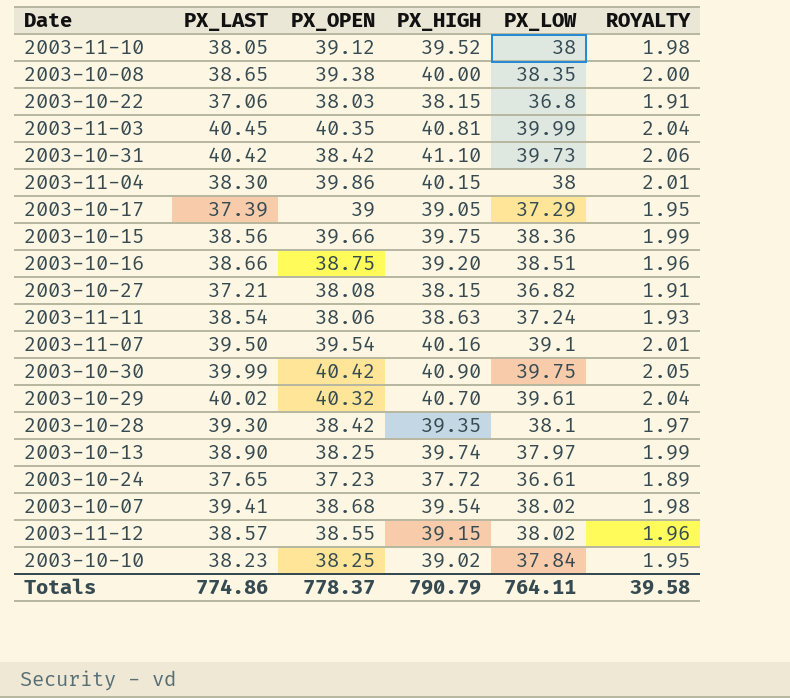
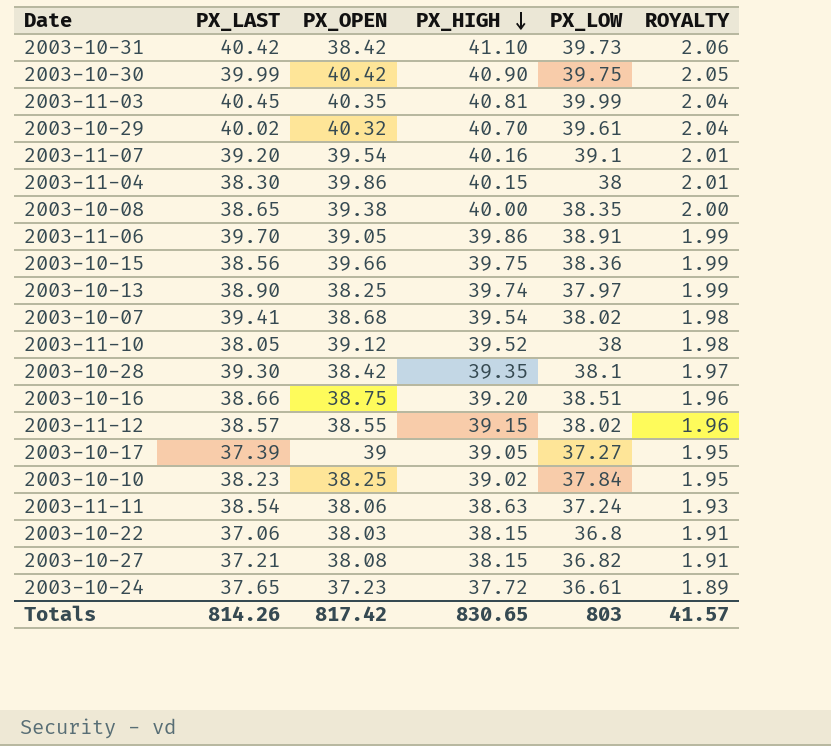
row order: none -> PX_HIGH descending
2003-11-07 | PX_LAST: 39.50 -> 39.20
row 2003-11-06: none -> 39.70 | 39.05 | 39.86 | 38.91 | 1.99
2003-10-17 | PX_LOW: 37.29 -> 37.27
Totals | PX_LAST: 774.86 -> 814.26
Totals | PX_OPEN: 778.37 -> 817.42
Totals | PX_HIGH: 790.79 -> 830.65
Totals | PX_LOW: 764.11 -> 803
Totals | ROYALTY: 39.58 -> 41.57

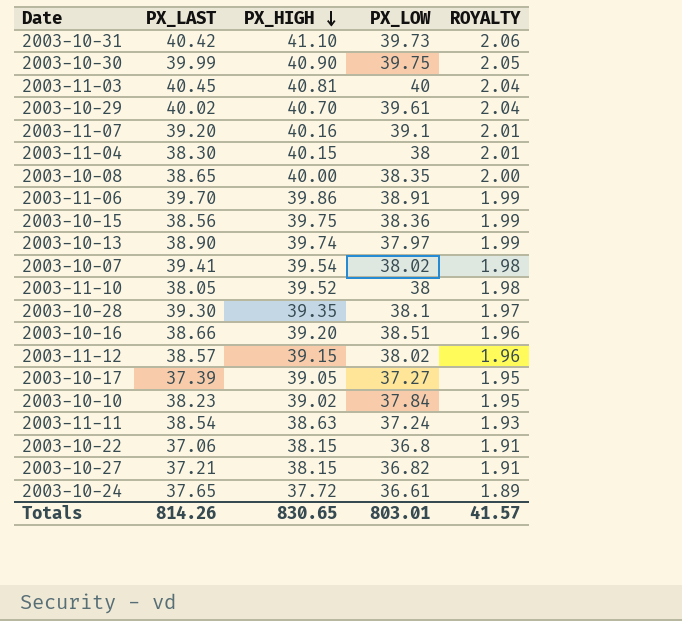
column PX_OPEN | position: 3 -> none
2003-11-03 | PX_LOW: 39.99 -> 40
Totals | PX_LOW: 803 -> 803.01

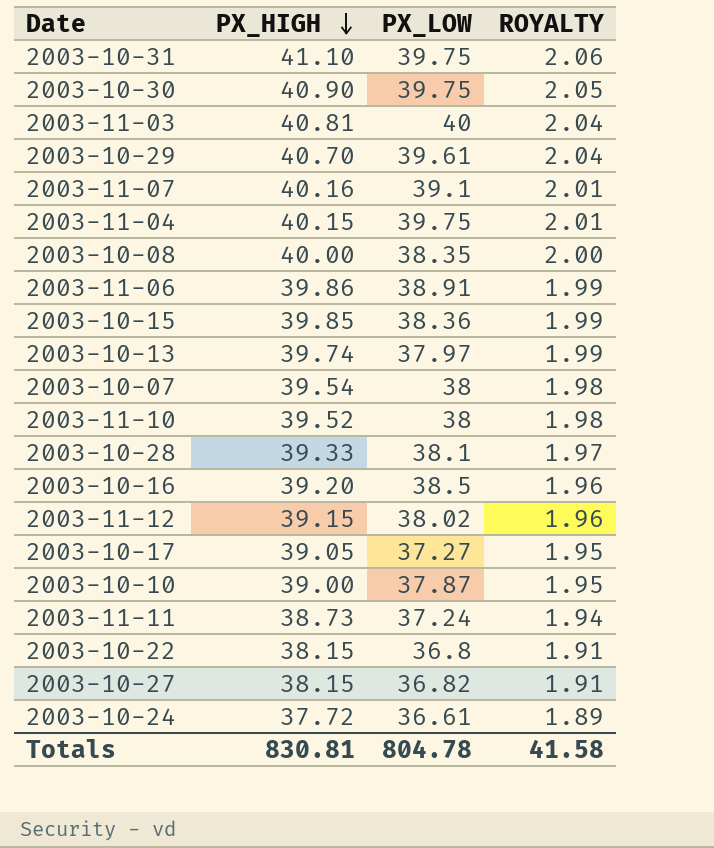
column PX_LAST | position: 2 -> none
2003-10-31 | PX_LOW: 39.73 -> 39.75
2003-11-04 | PX_LOW: 38 -> 39.75
2003-10-15 | PX_HIGH: 39.75 -> 39.85
2003-10-07 | PX_LOW: 38.02 -> 38
2003-10-28 | PX_HIGH: 39.35 -> 39.33
2003-10-16 | PX_LOW: 38.51 -> 38.5
2003-10-10 | PX_HIGH: 39.02 -> 39.00
2003-10-10 | PX_LOW: 37.84 -> 37.87
2003-11-11 | PX_HIGH: 38.63 -> 38.73
2003-11-11 | ROYALTY: 1.93 -> 1.94
Totals | PX_HIGH: 830.65 -> 830.81
Totals | PX_LOW: 803.01 -> 804.78
Totals | ROYALTY: 41.57 -> 41.58

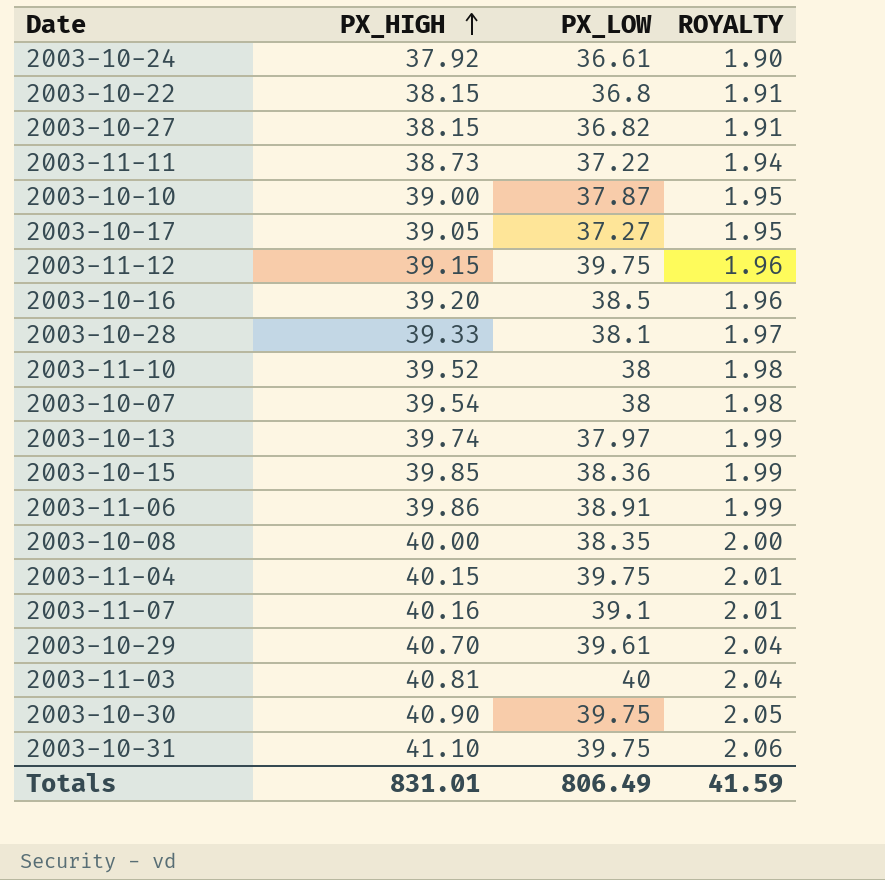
row order: PX_HIGH descending -> PX_HIGH ascending
2003-10-24 | PX_HIGH: 37.72 -> 37.92
2003-10-24 | ROYALTY: 1.89 -> 1.90
2003-11-11 | PX_LOW: 37.24 -> 37.22
2003-11-12 | PX_LOW: 38.02 -> 39.75
Totals | PX_HIGH: 830.81 -> 831.01
Totals | PX_LOW: 804.78 -> 806.49
Totals | ROYALTY: 41.58 -> 41.59

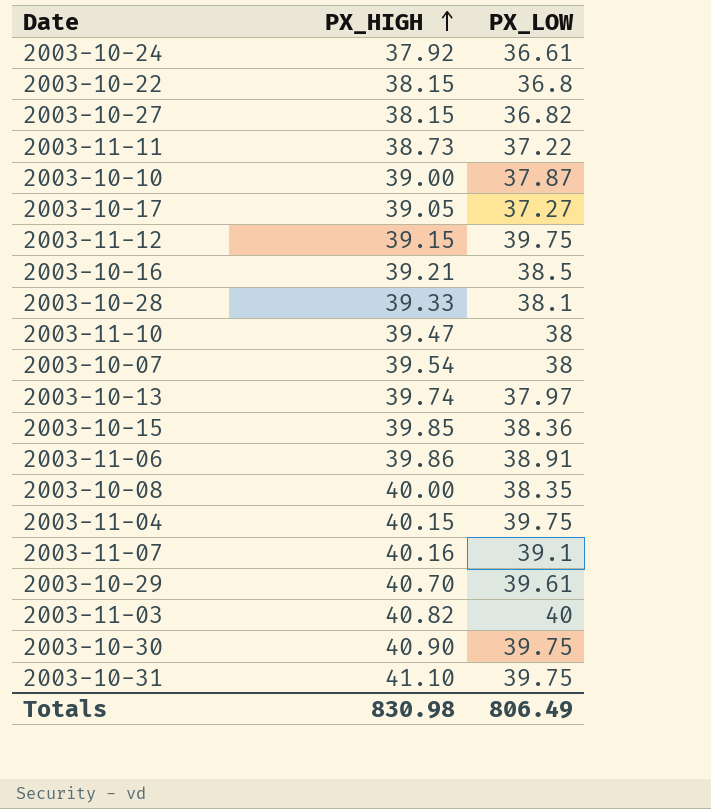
column ROYALTY | formula: [PX_HIGH] * 0.05 -> none
2003-10-16 | PX_HIGH: 39.20 -> 39.21
2003-11-10 | PX_HIGH: 39.52 -> 39.47
2003-11-03 | PX_HIGH: 40.81 -> 40.82
Totals | PX_HIGH: 831.01 -> 830.98

